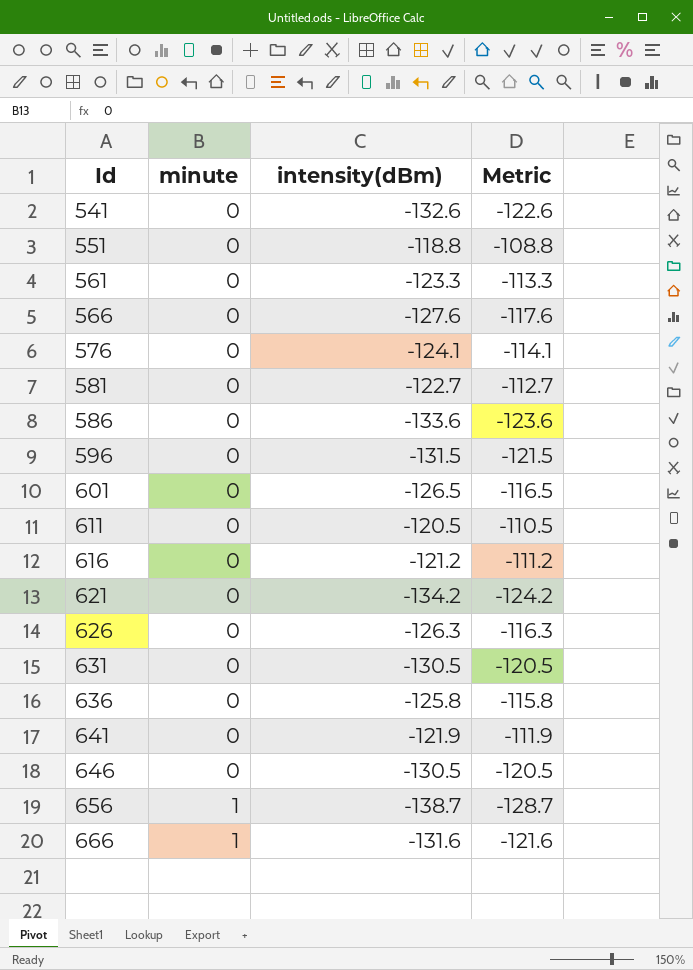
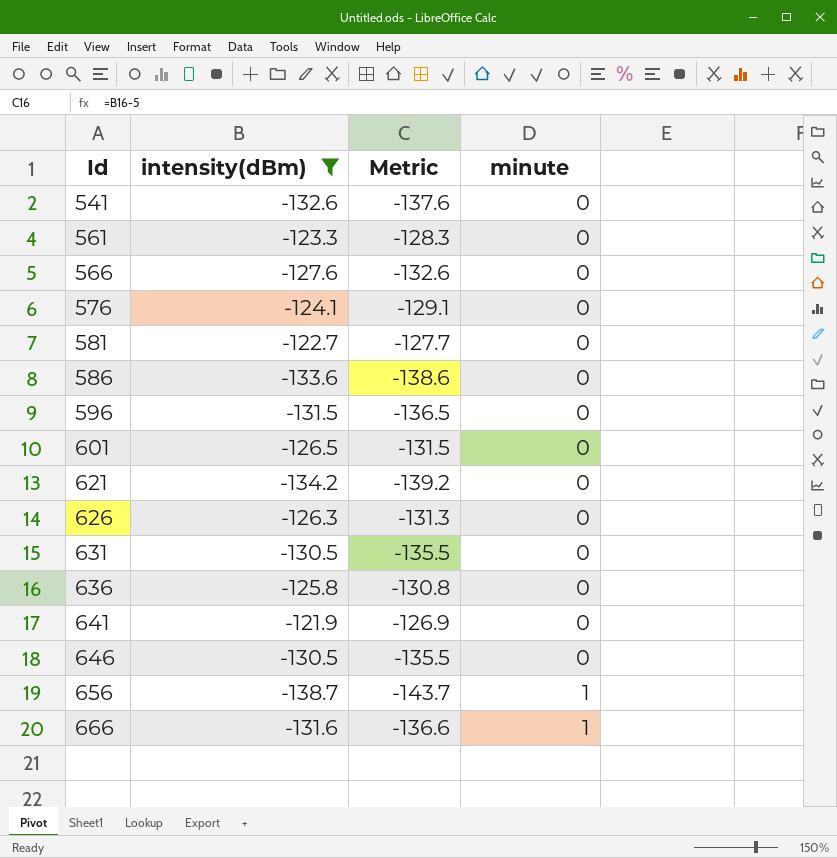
filter: none -> intensity(dBm) <= -121.9
column Metric | formula: [intensity(dBm)] + 10 -> [intensity(dBm)] - 5
column minute | position: 2 -> 4

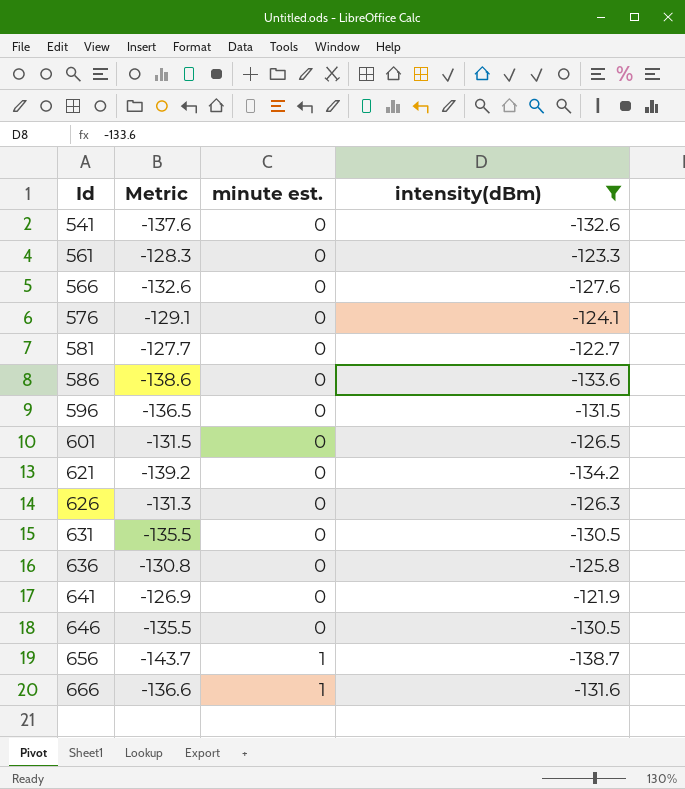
column name: minute -> minute est.
column intensity(dBm) | position: 2 -> 4

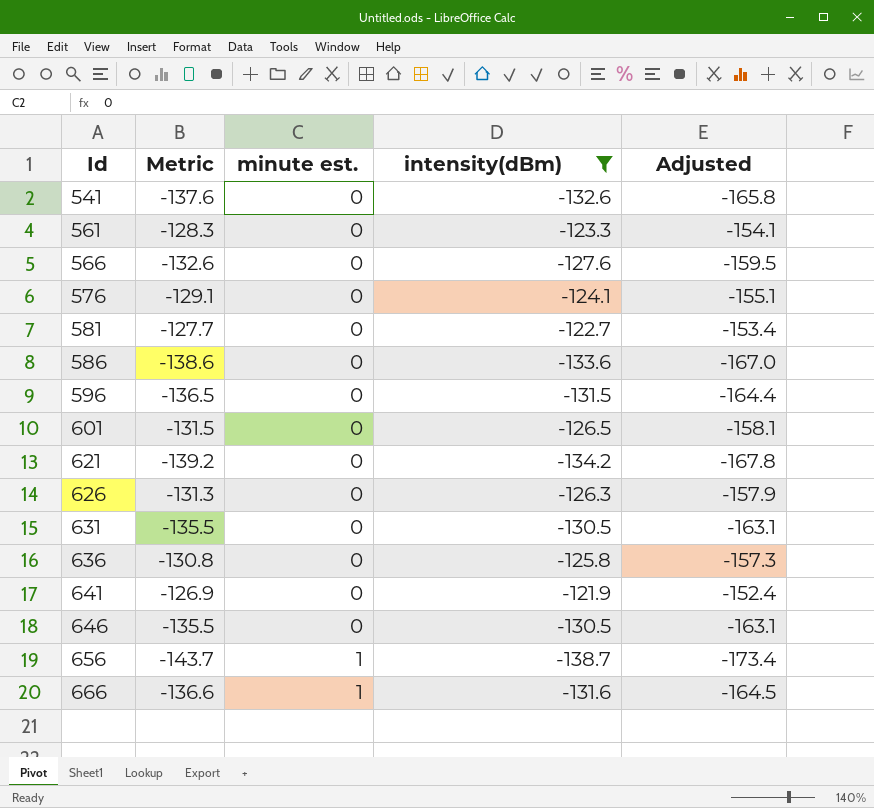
column Adjusted | formula: none -> [intensity(dBm)] * 1.25

